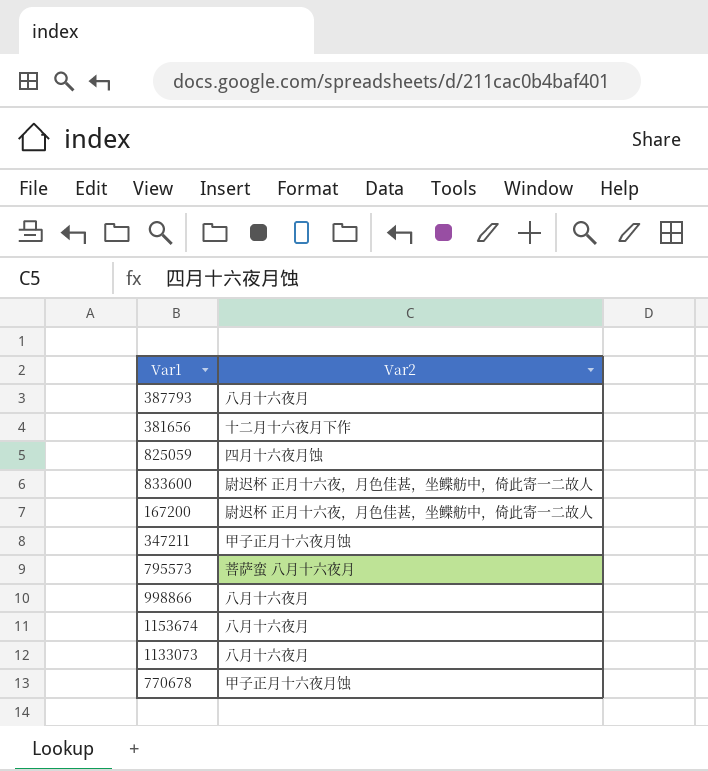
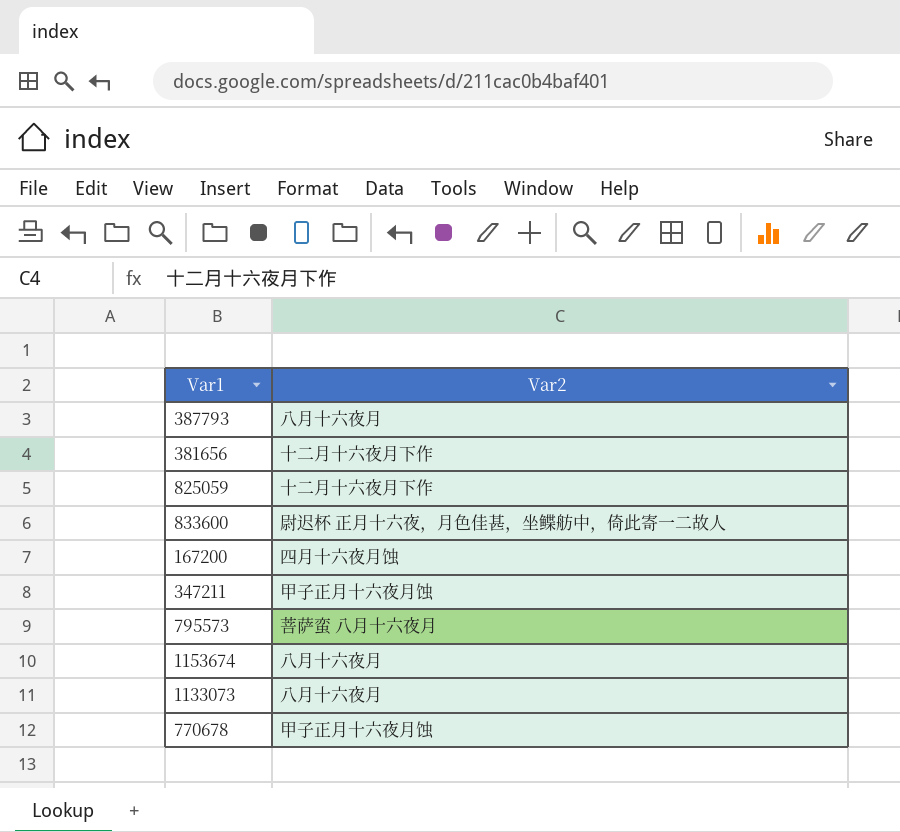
row 998866: 八月十六夜月 -> none
825059 | Var2: 四月十六夜月蚀 -> 十二月十六夜月下作
167200 | Var2: 尉迟杯 正月十六夜，月色佳甚，坐鲽舫中，倚此寄一二故人 -> 四月十六夜月蚀

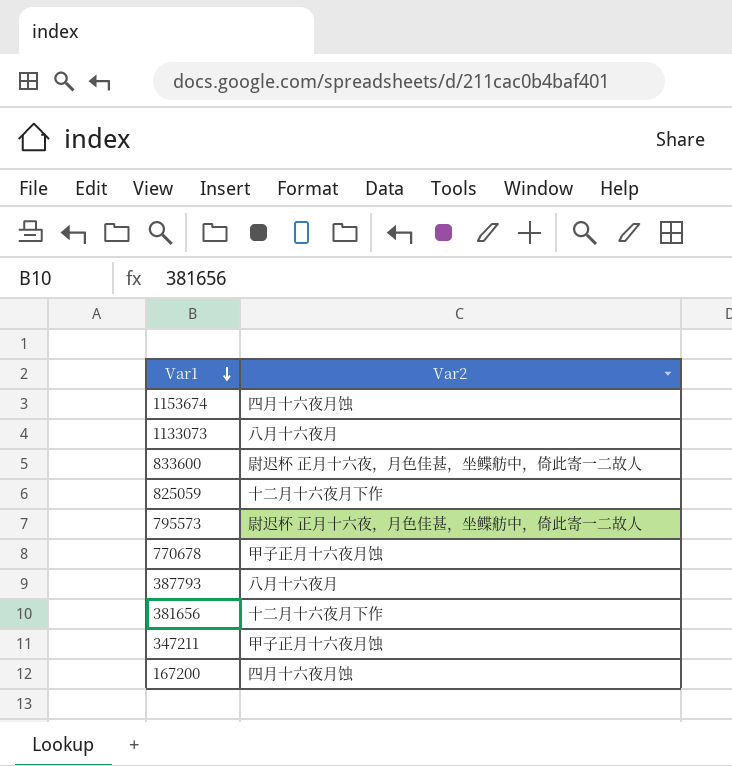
row order: none -> Var1 descending
1153674 | Var2: 八月十六夜月 -> 四月十六夜月蚀
795573 | Var2: 菩萨蛮 八月十六夜月 -> 尉迟杯 正月十六夜，月色佳甚，坐鲽舫中，倚此寄一二故人

